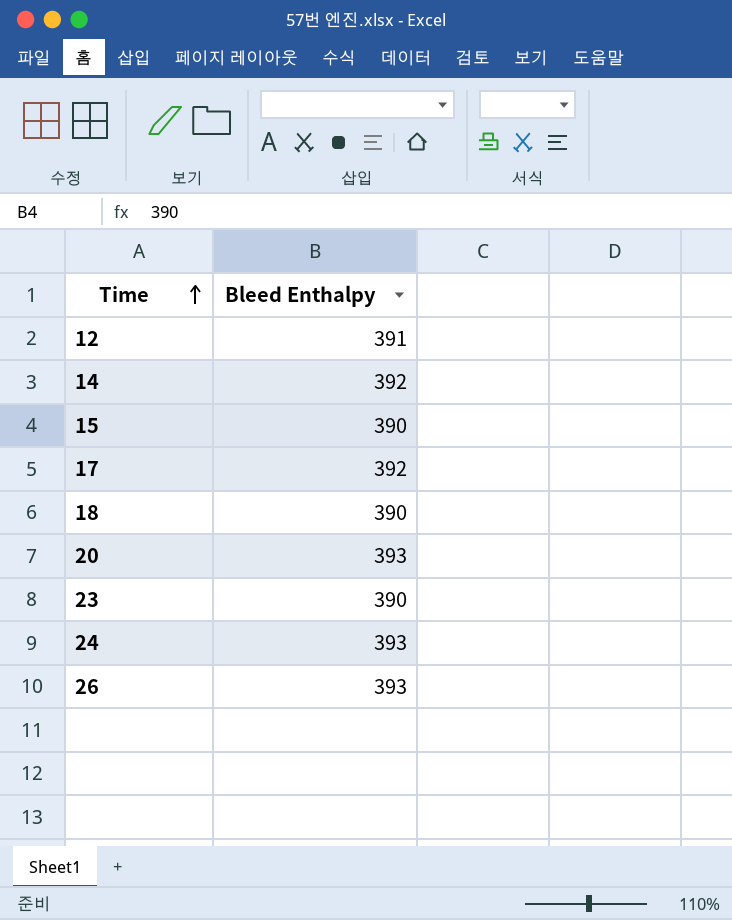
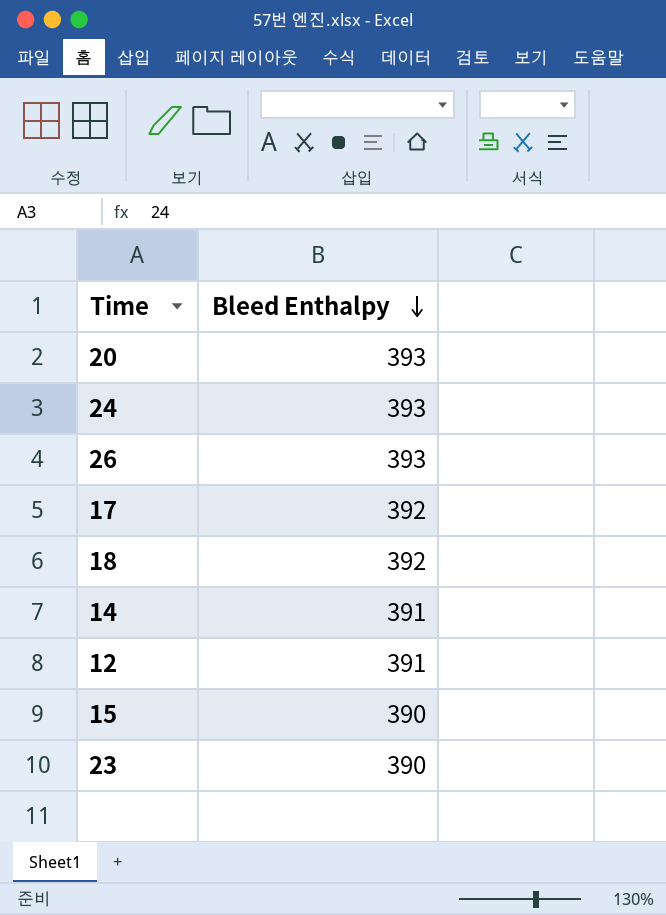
row order: Time ascending -> Bleed Enthalpy descending
18 | Bleed Enthalpy: 390 -> 392
14 | Bleed Enthalpy: 392 -> 391

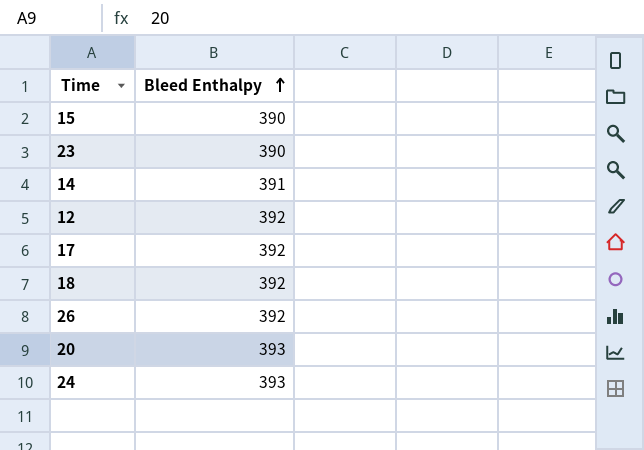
row order: Bleed Enthalpy descending -> Bleed Enthalpy ascending
12 | Bleed Enthalpy: 391 -> 392
26 | Bleed Enthalpy: 393 -> 392

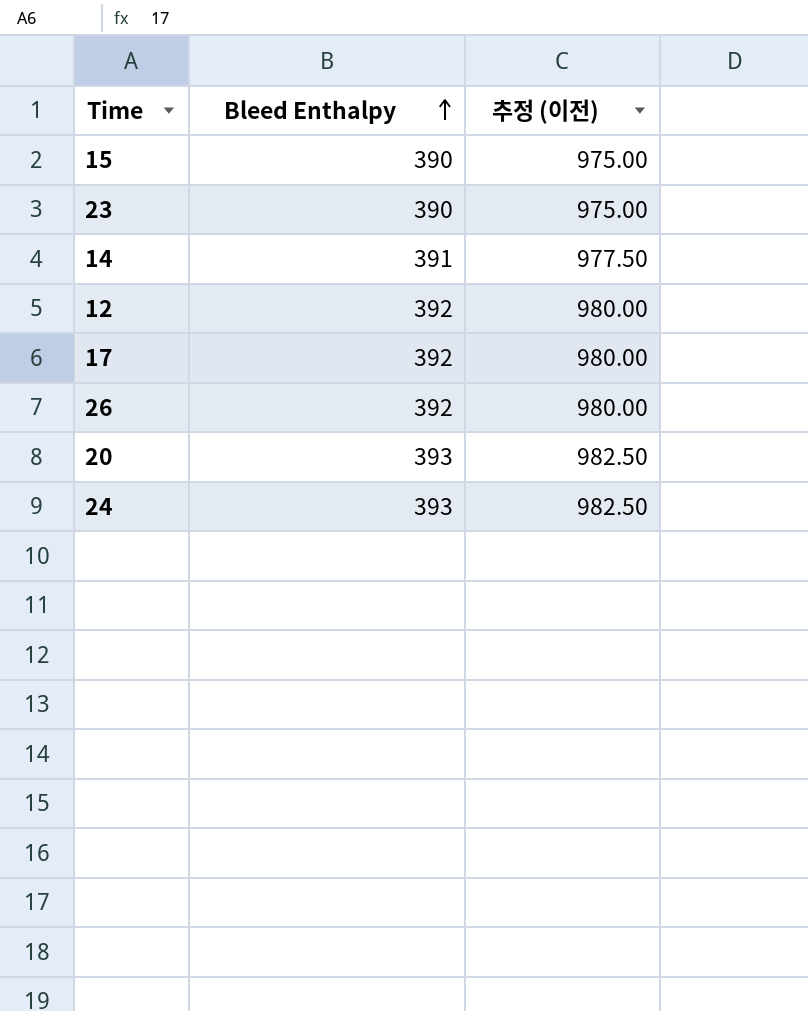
column 추정 (이전) | formula: none -> [Bleed Enthalpy] * 2.5
row 18: 392 -> none

